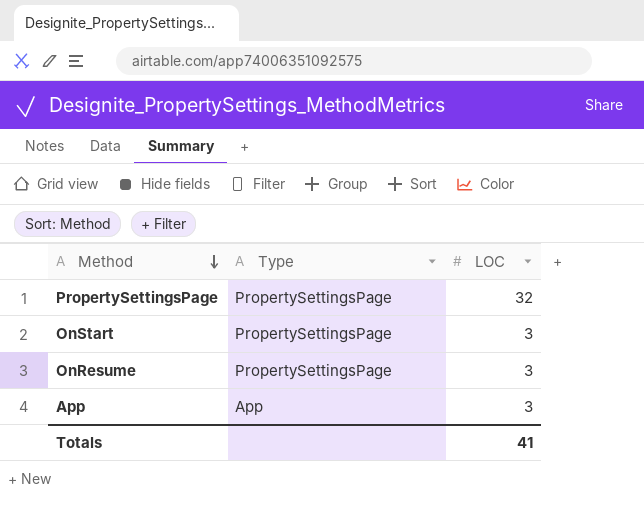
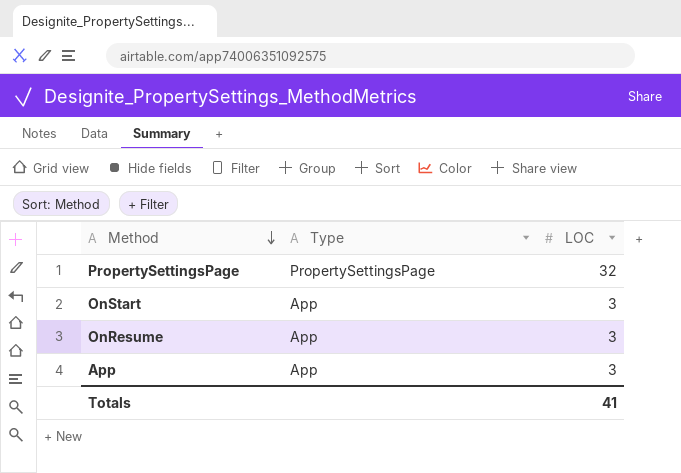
OnStart | Type: PropertySettingsPage -> App
OnResume | Type: PropertySettingsPage -> App

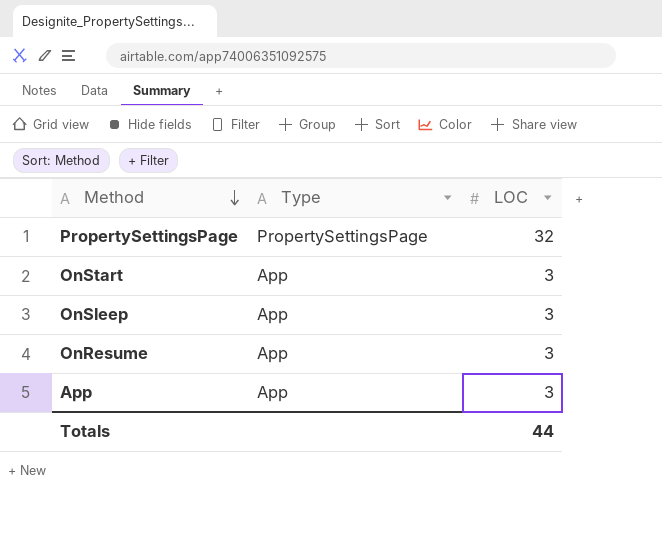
row OnSleep: none -> App | 3
Totals | LOC: 41 -> 44

